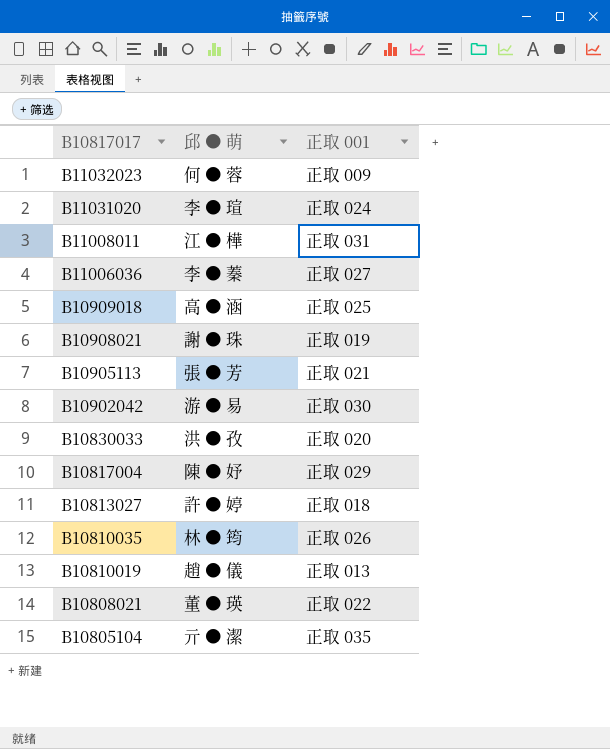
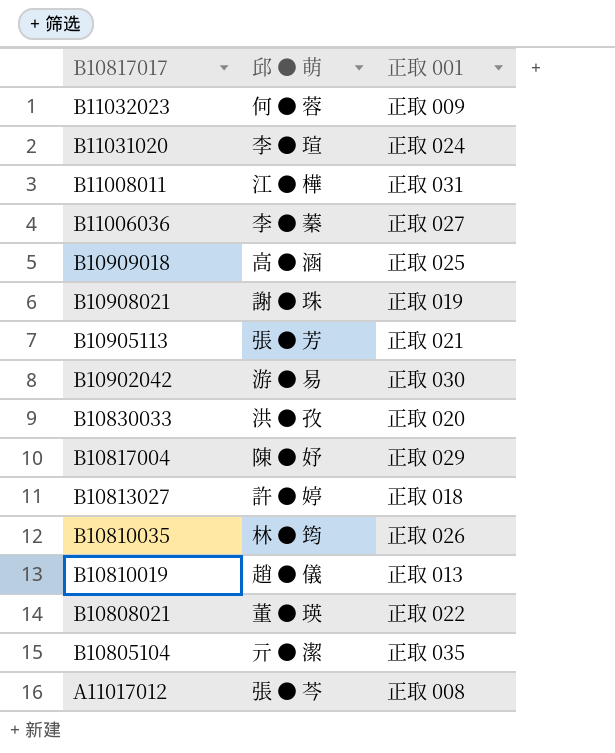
row A11017012: none -> 張 ● 芩 | 正取 008

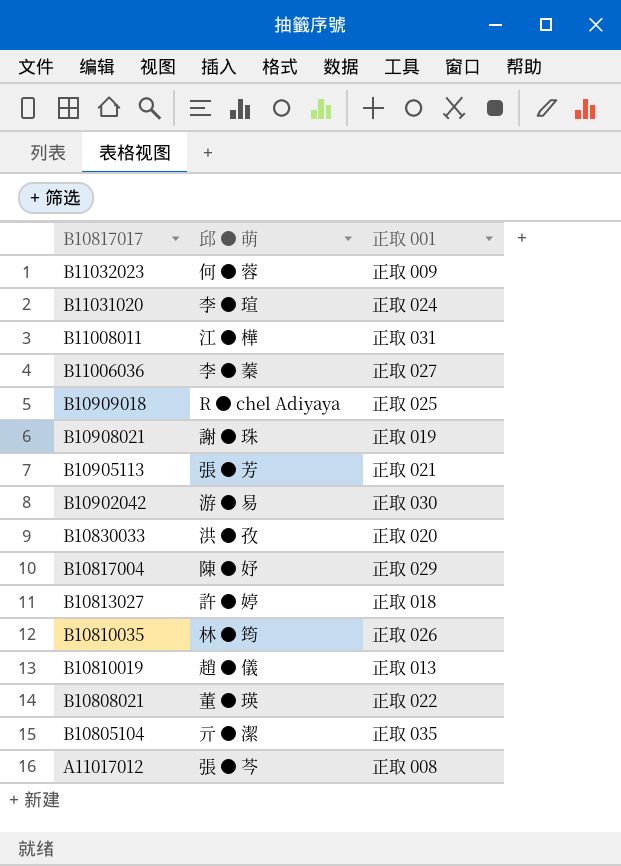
B10909018 | 邱 ● 萌: 高 ● 涵 -> R ● chel Adiyaya

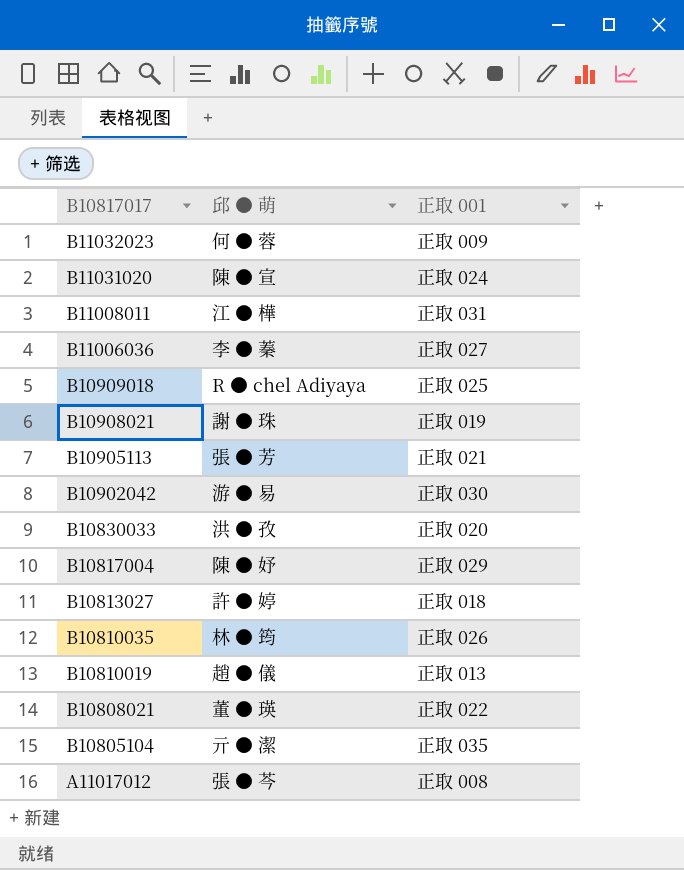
B11031020 | 邱 ● 萌: 李 ● 瑄 -> 陳 ● 宣

